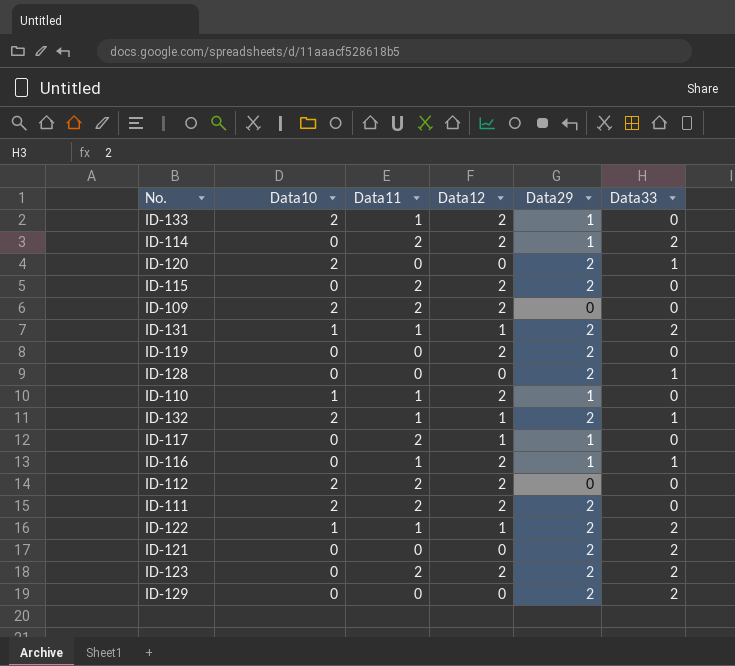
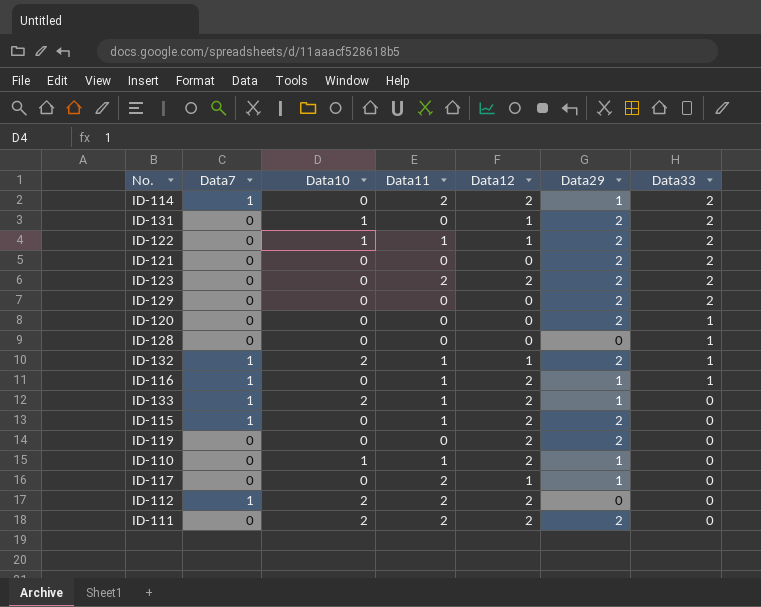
row order: none -> Data33 descending
column Data7 | position: none -> 2
row ID-109: 2 | 2 | 2 | 0 | 0 -> none
ID-131 | Data11: 1 -> 0
ID-120 | Data10: 2 -> 0
ID-128 | Data29: 2 -> 0
ID-115 | Data11: 2 -> 1

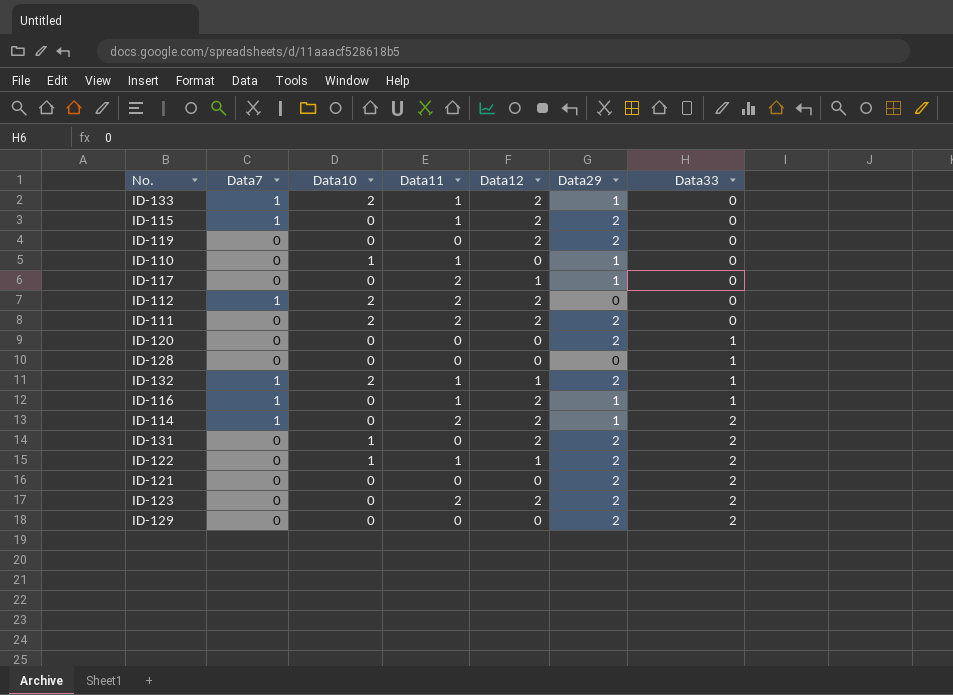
row order: Data33 descending -> Data33 ascending
ID-110 | Data12: 2 -> 0
ID-131 | Data12: 1 -> 2

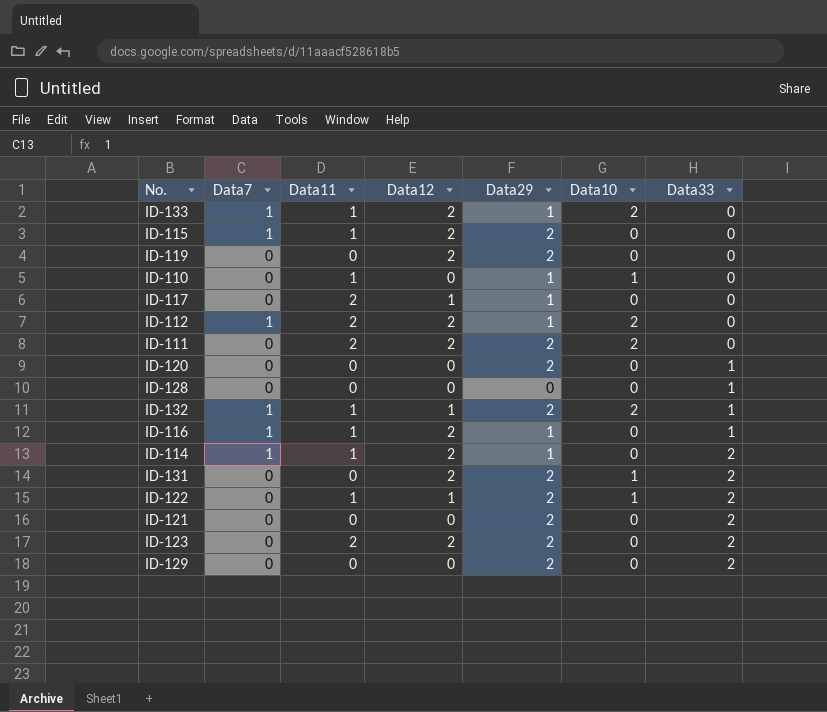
column Data10 | position: 3 -> 6
ID-112 | Data29: 0 -> 1
ID-114 | Data11: 2 -> 1

